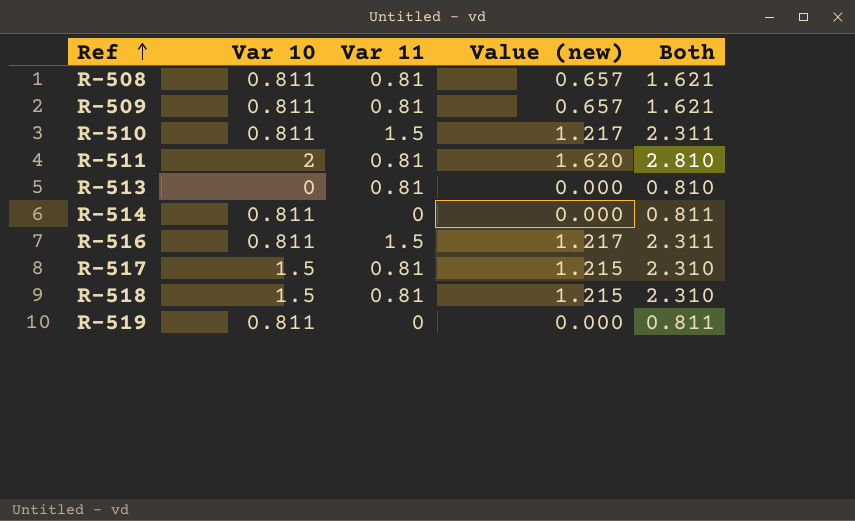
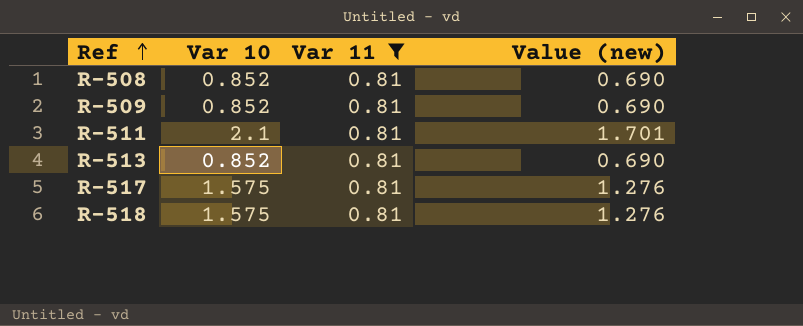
filter: none -> Var 11 = 0.81
column Both | formula: [Var 10] + [Var 11] -> none
R-508 | Var 10: 0.811 -> 0.852
R-508 | Value (new): 0.657 -> 0.690
R-509 | Var 10: 0.811 -> 0.852
R-509 | Value (new): 0.657 -> 0.690
R-511 | Var 10: 2 -> 2.1
R-511 | Value (new): 1.620 -> 1.701
R-513 | Var 10: 0 -> 0.852
R-513 | Value (new): 0.000 -> 0.690
R-517 | Var 10: 1.5 -> 1.575
R-517 | Value (new): 1.215 -> 1.276
R-518 | Var 10: 1.5 -> 1.575
R-518 | Value (new): 1.215 -> 1.276

